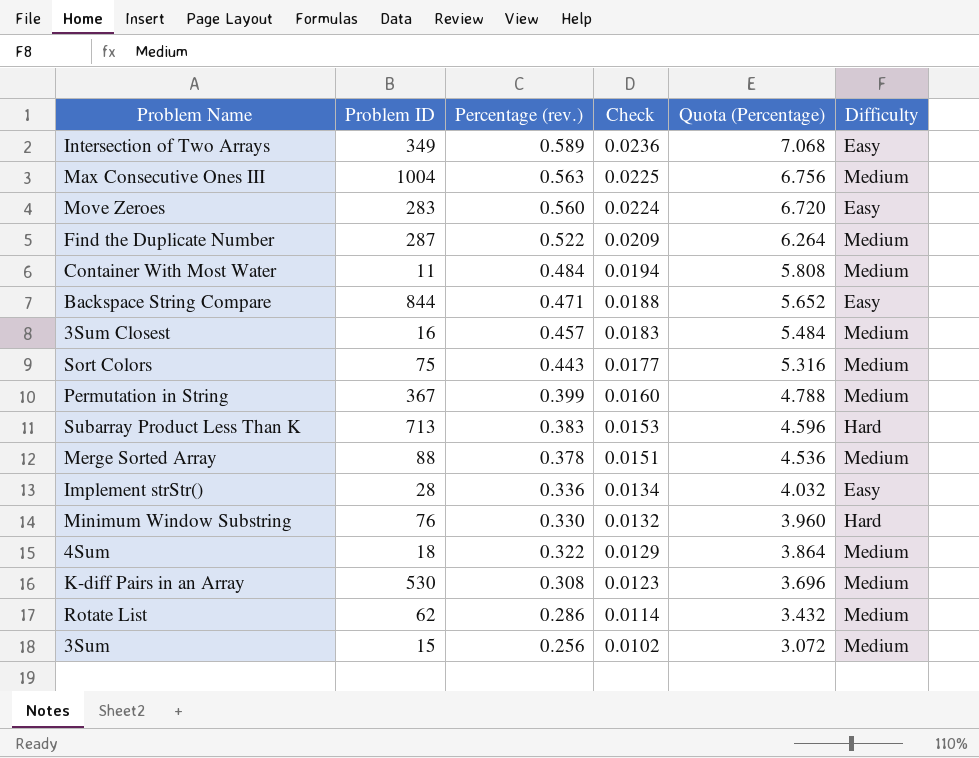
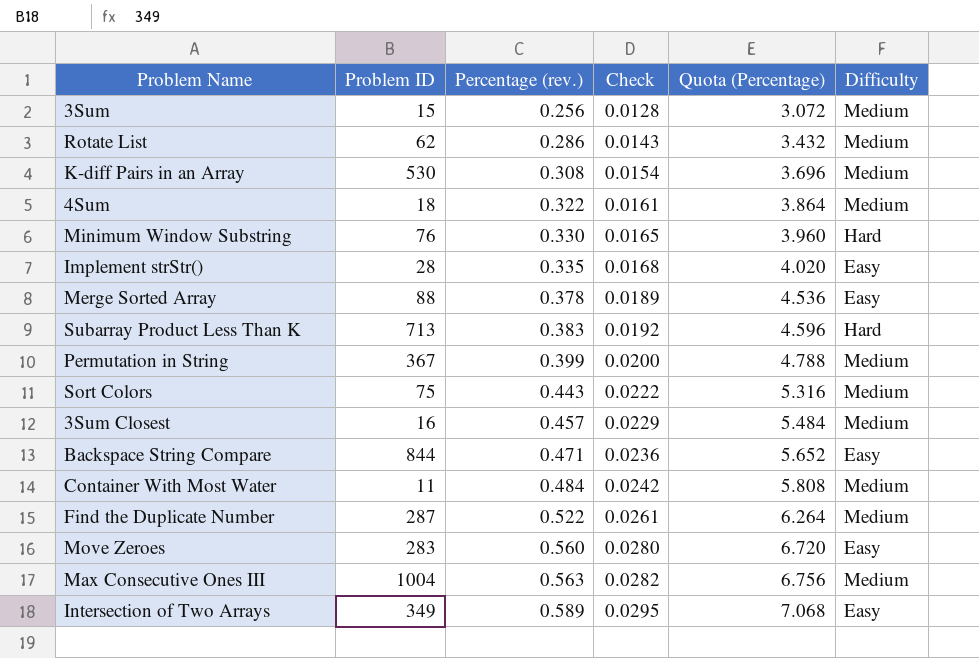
row order: Percentage (rev.) descending -> Percentage (rev.) ascending
column Check | formula: [Percentage (rev.)] * 0.04 -> [Percentage (rev.)] * 0.05
Implement strStr() | Percentage (rev.): 0.336 -> 0.335
Implement strStr() | Quota (Percentage): 4.032 -> 4.020
Merge Sorted Array | Difficulty: Medium -> Easy

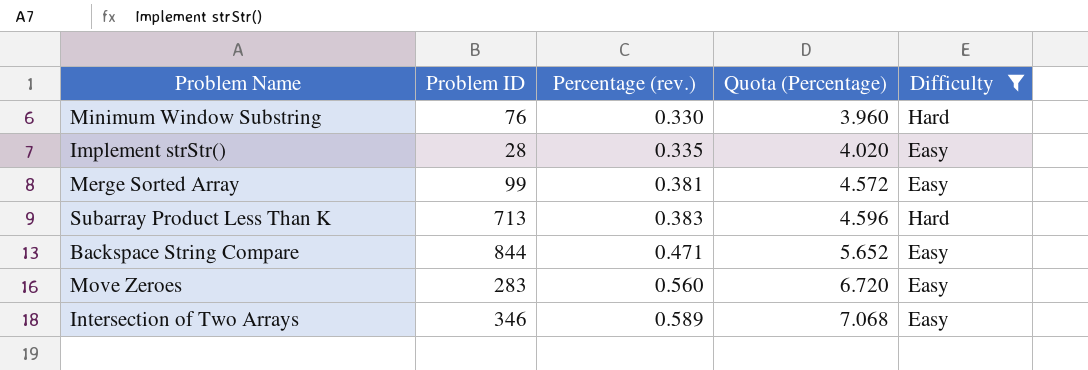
filter: none -> Difficulty != Medium
column Check | formula: [Percentage (rev.)] * 0.05 -> none
Merge Sorted Array | Problem ID: 88 -> 99
Merge Sorted Array | Percentage (rev.): 0.378 -> 0.381
Merge Sorted Array | Quota (Percentage): 4.536 -> 4.572
Intersection of Two Arrays | Problem ID: 349 -> 346

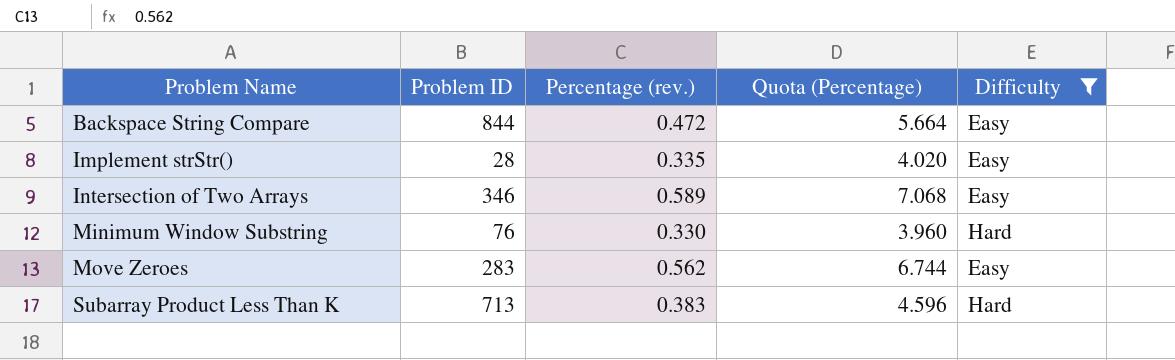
row order: Percentage (rev.) ascending -> Problem Name ascending
row Merge Sorted Array: 99 | 0.381 | 4.572 | Easy -> none
Backspace String Compare | Percentage (rev.): 0.471 -> 0.472
Backspace String Compare | Quota (Percentage): 5.652 -> 5.664
Move Zeroes | Percentage (rev.): 0.560 -> 0.562
Move Zeroes | Quota (Percentage): 6.720 -> 6.744

